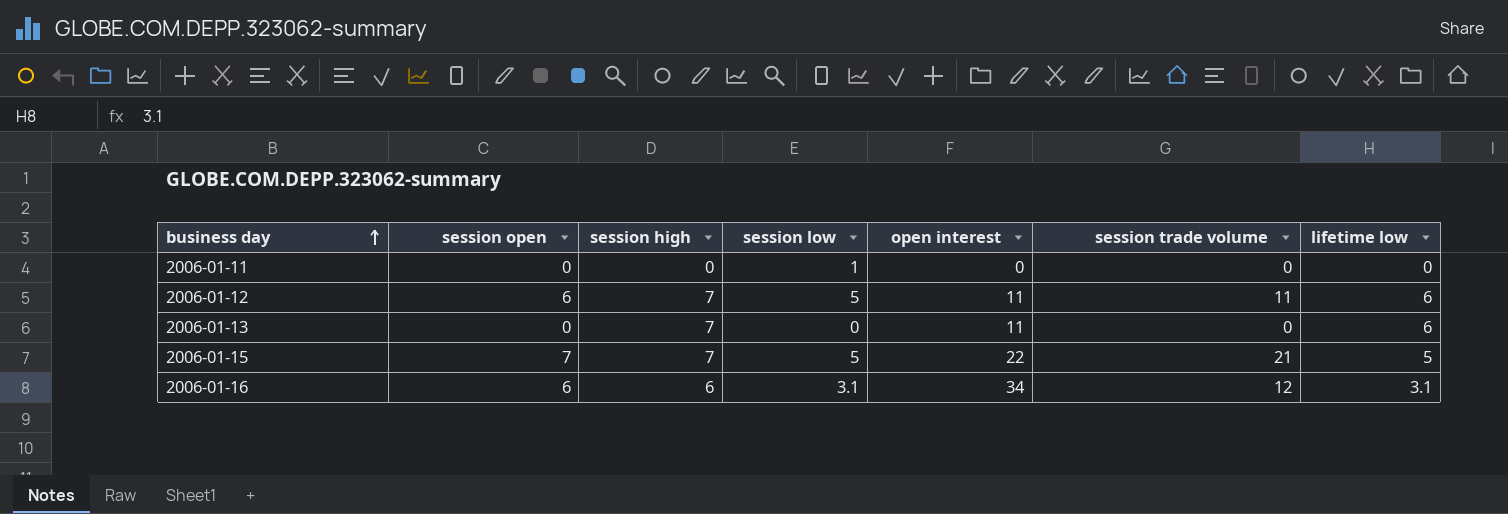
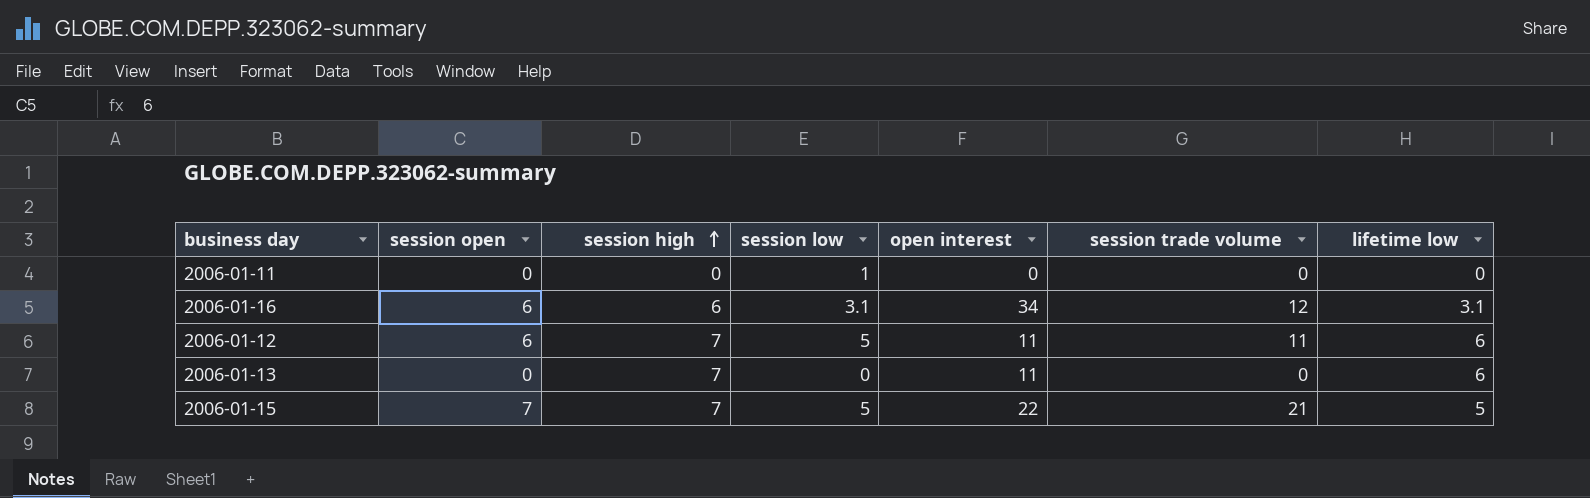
row order: business day ascending -> session high ascending

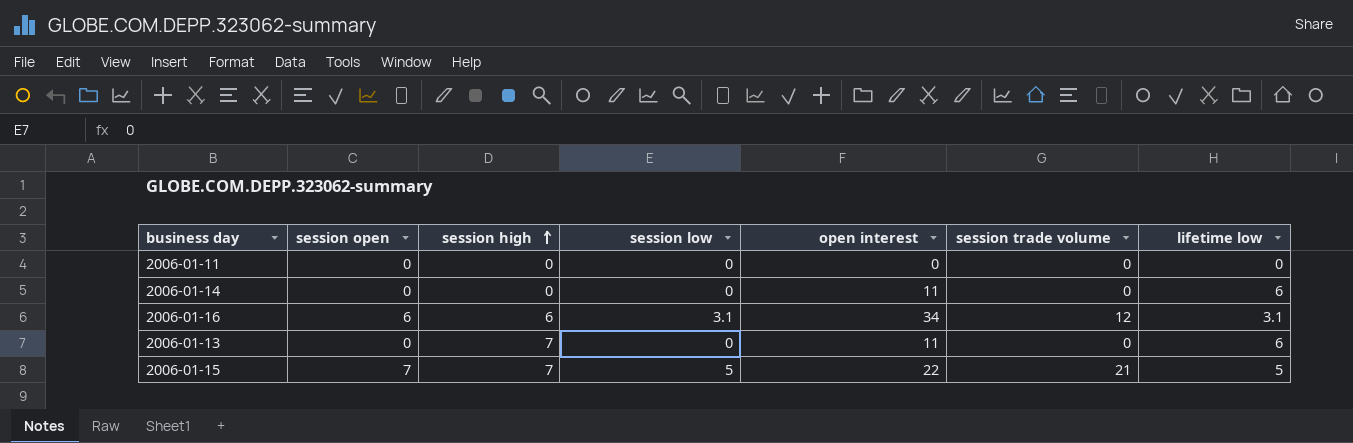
row 2006-01-12: 6 | 7 | 5 | 11 | 11 | 6 -> none
2006-01-11 | session low: 1 -> 0
row 2006-01-14: none -> 0 | 0 | 0 | 11 | 0 | 6

